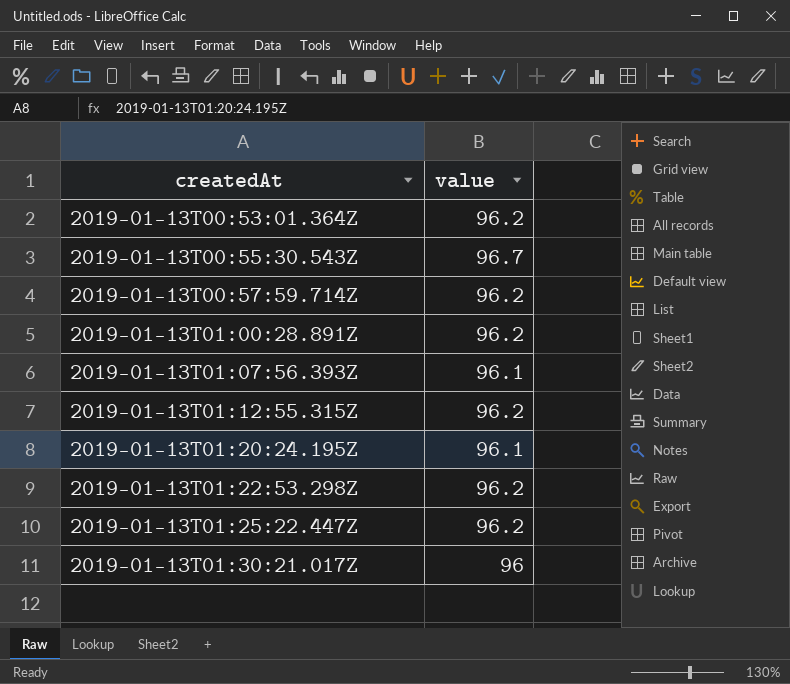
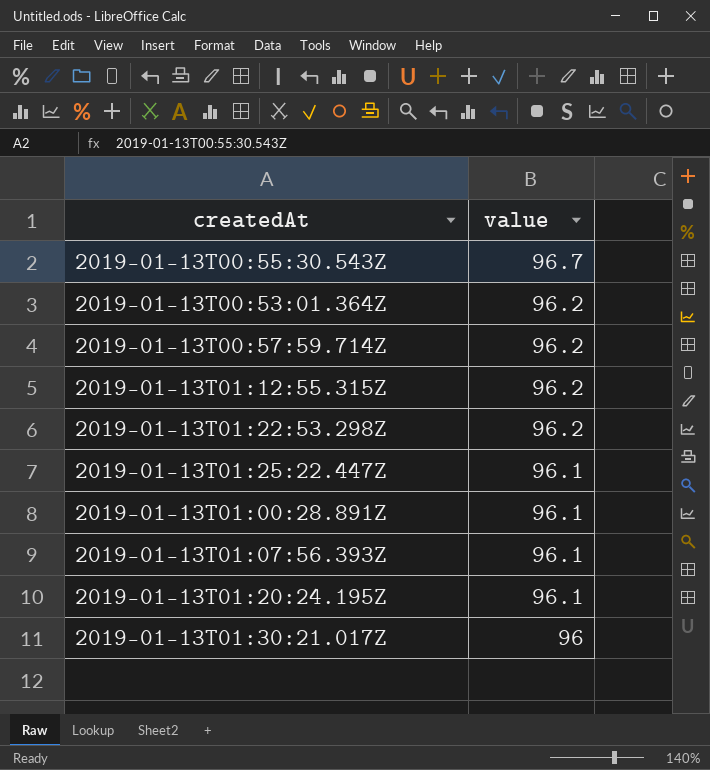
row order: createdAt ascending -> value descending
2019-01-13T01:25:22.447Z | value: 96.2 -> 96.1
2019-01-13T01:00:28.891Z | value: 96.2 -> 96.1

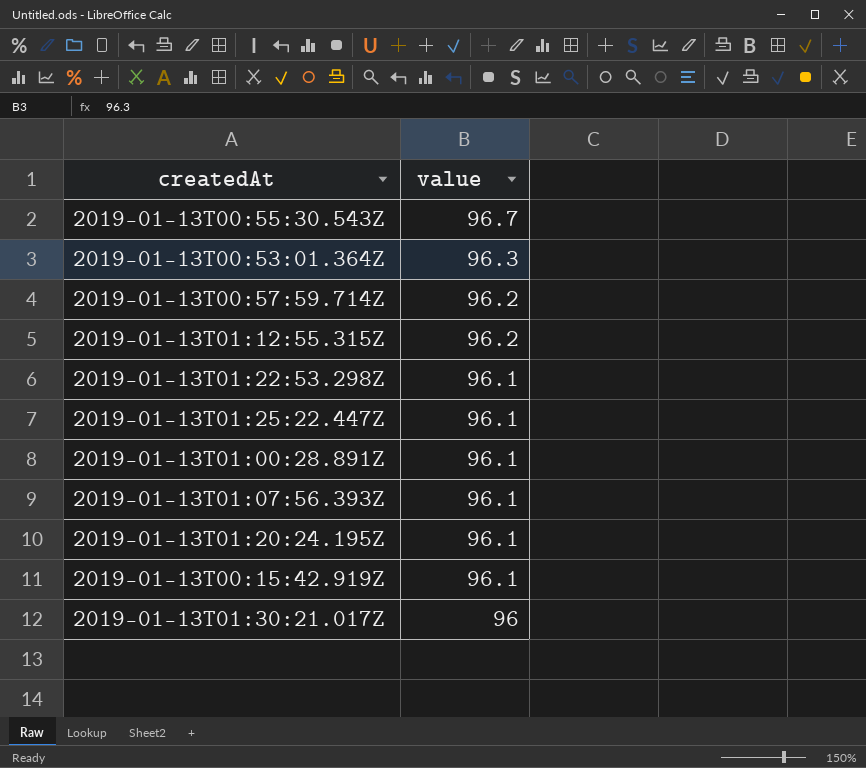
2019-01-13T00:53:01.364Z | value: 96.2 -> 96.3
2019-01-13T01:22:53.298Z | value: 96.2 -> 96.1
row 2019-01-13T00:15:42.919Z: none -> 96.1

